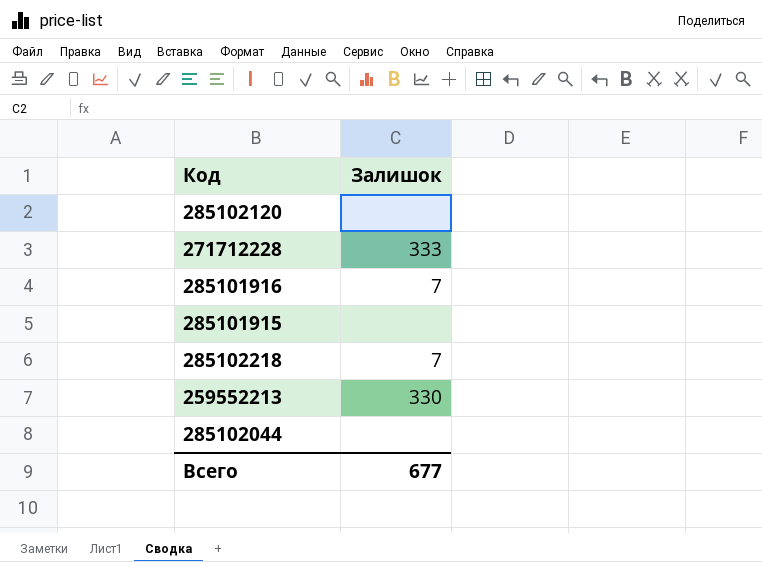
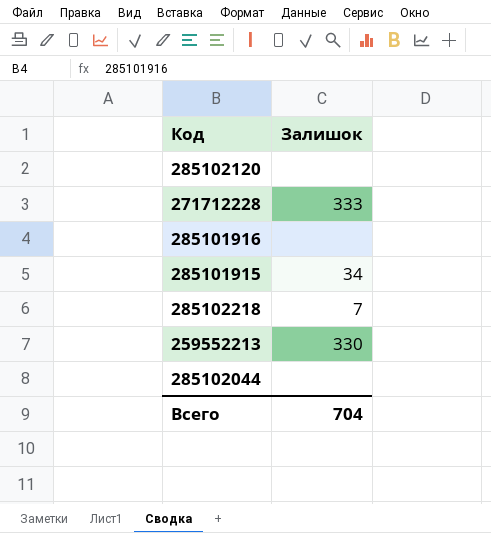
285101916 | Залишок: 7 -> none
285101915 | Залишок: none -> 34
Всего | Залишок: 677 -> 704

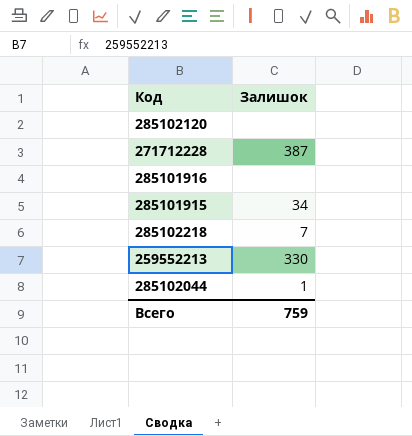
271712228 | Залишок: 333 -> 387
285102044 | Залишок: none -> 1
Всего | Залишок: 704 -> 759

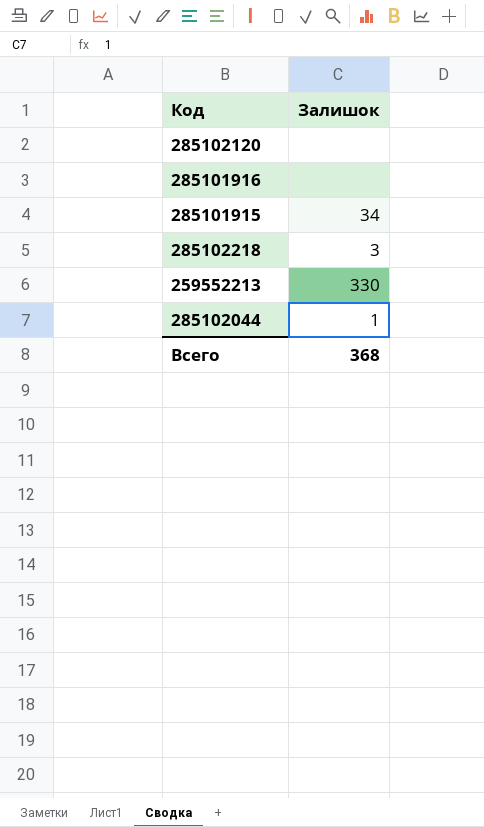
row 271712228: 387 -> none
285102218 | Залишок: 7 -> 3
Всего | Залишок: 759 -> 368

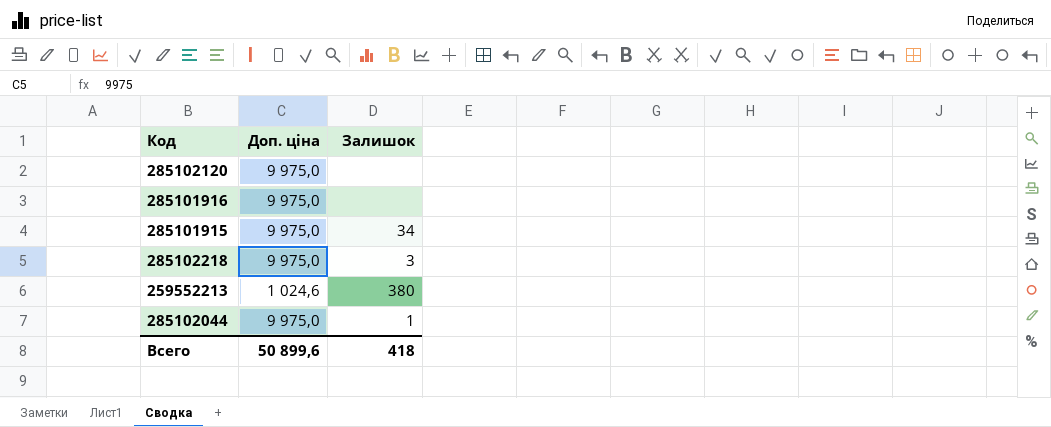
column Доп. ціна | position: none -> 2
259552213 | Залишок: 330 -> 380
Всего | Залишок: 368 -> 418

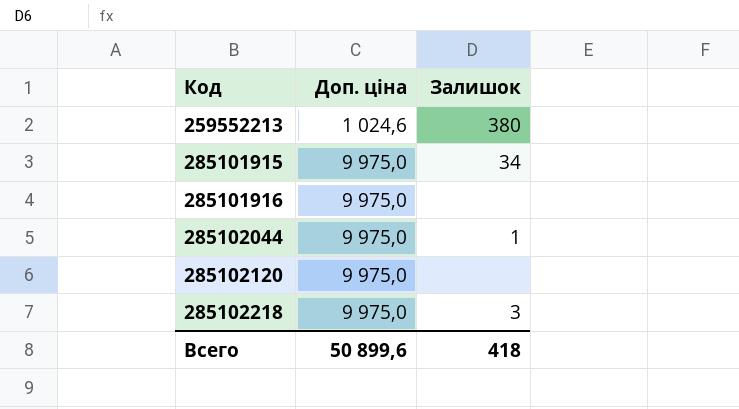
row order: none -> Код ascending

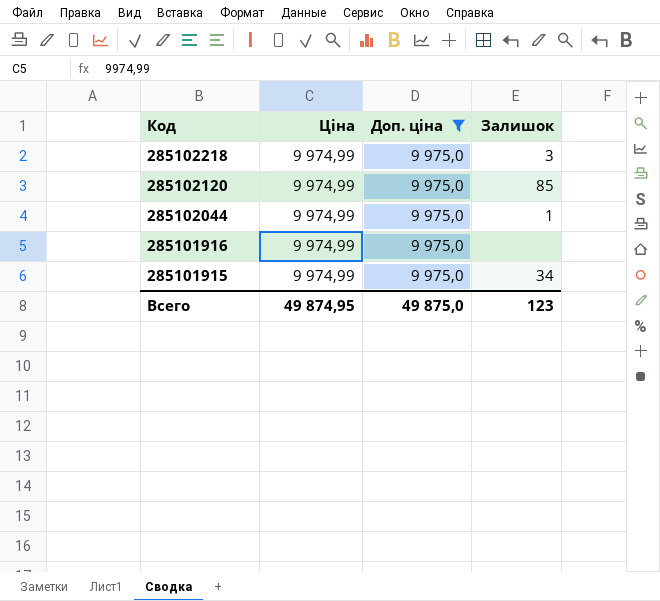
filter: none -> Доп. ціна = 9 975,0
row order: Код ascending -> Код descending
column Ціна | position: none -> 2
285102120 | Залишок: none -> 85
Всего | Доп. ціна: 50 899,6 -> 49 875,0
Всего | Залишок: 418 -> 123

